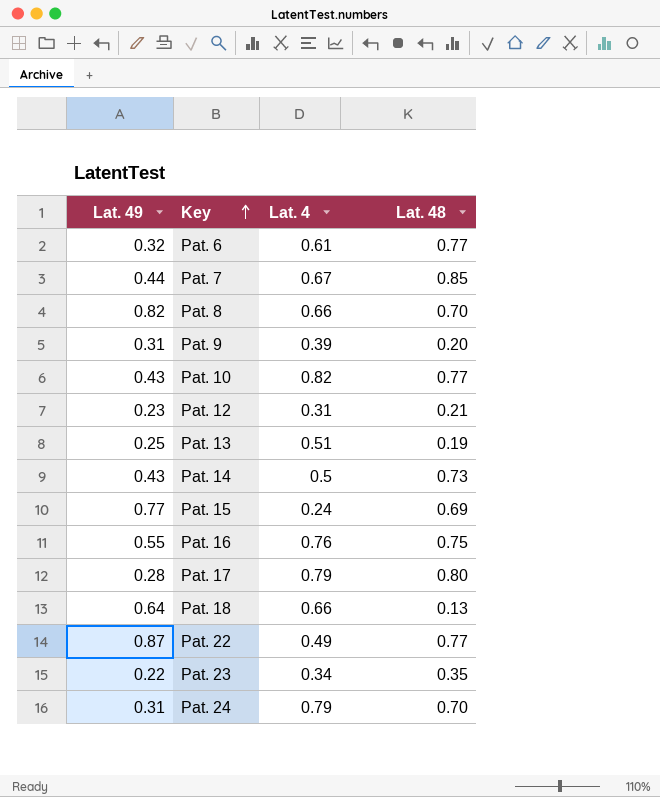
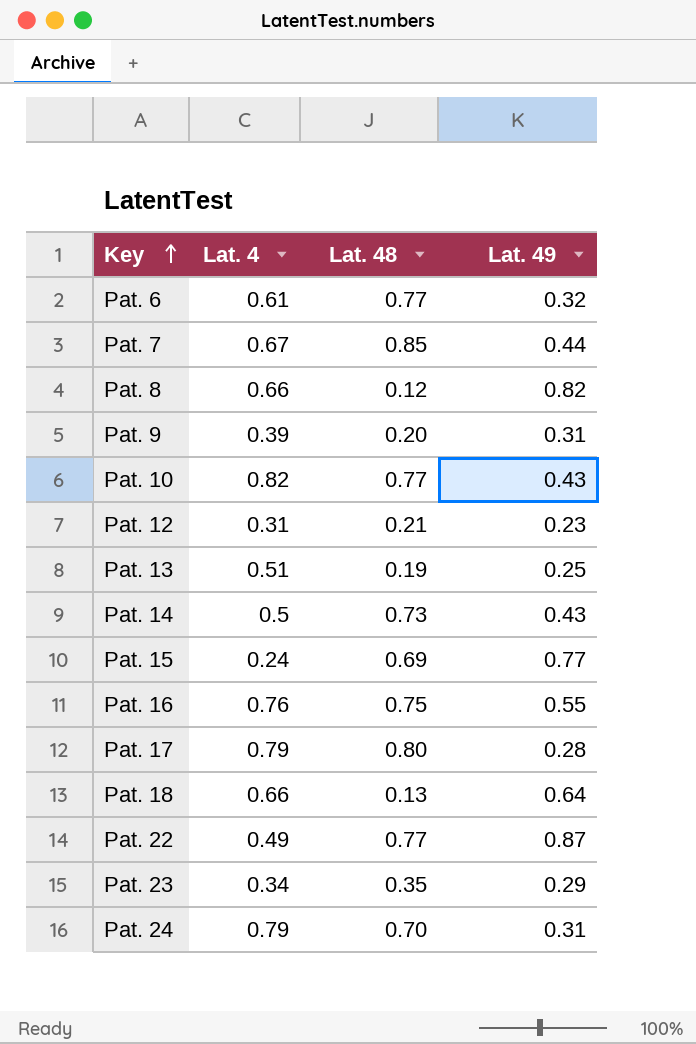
column Lat. 49 | position: 1 -> 4
Pat. 8 | Lat. 48: 0.70 -> 0.12
Pat. 23 | Lat. 49: 0.22 -> 0.29

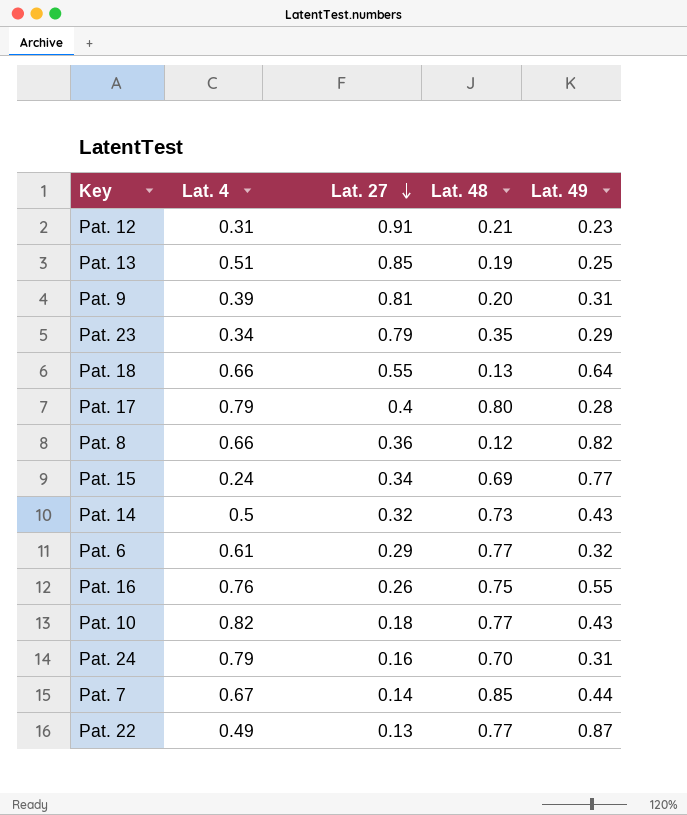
row order: Key ascending -> Lat. 27 descending
column Lat. 27 | position: none -> 3

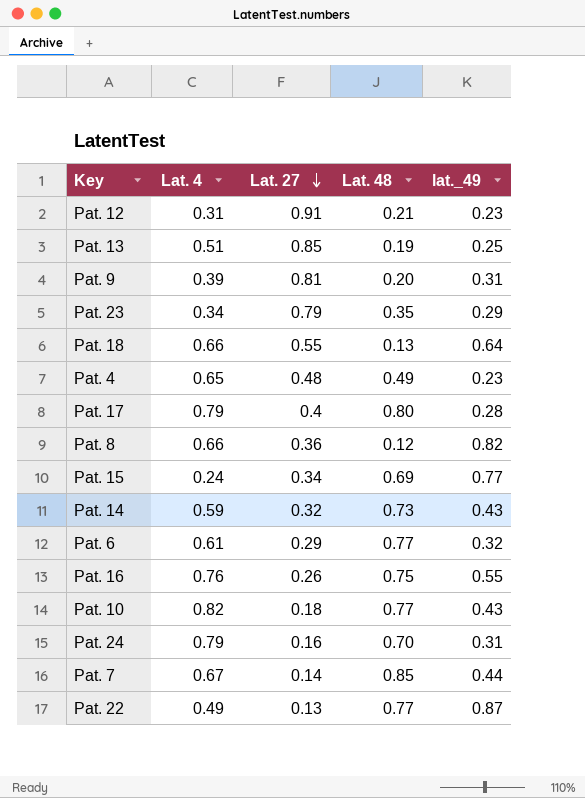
column name: Lat. 49 -> lat._49
row Pat. 4: none -> 0.65 | 0.48 | 0.49 | 0.23
Pat. 14 | Lat. 4: 0.5 -> 0.59

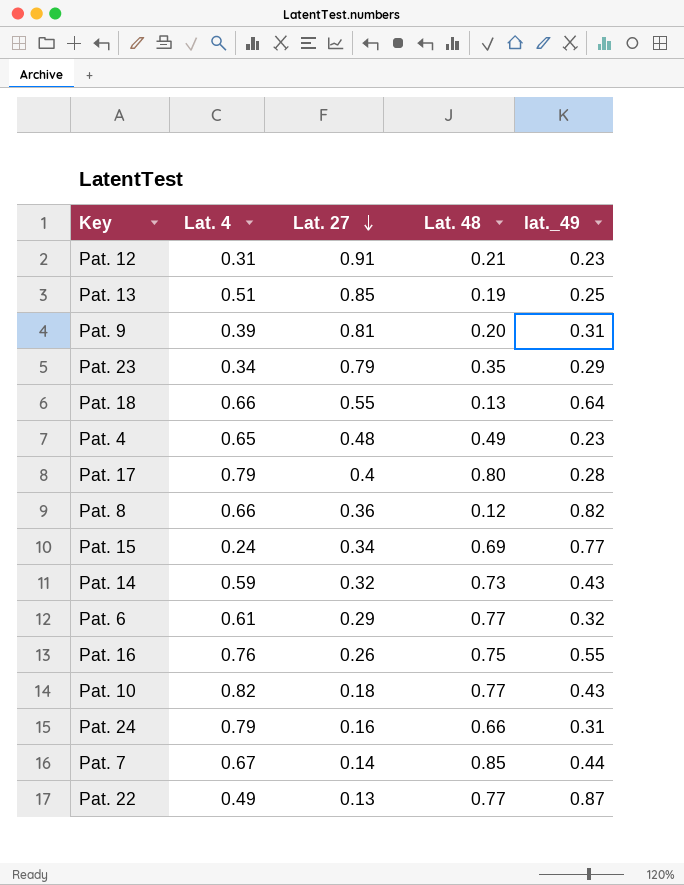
Pat. 24 | Lat. 48: 0.70 -> 0.66

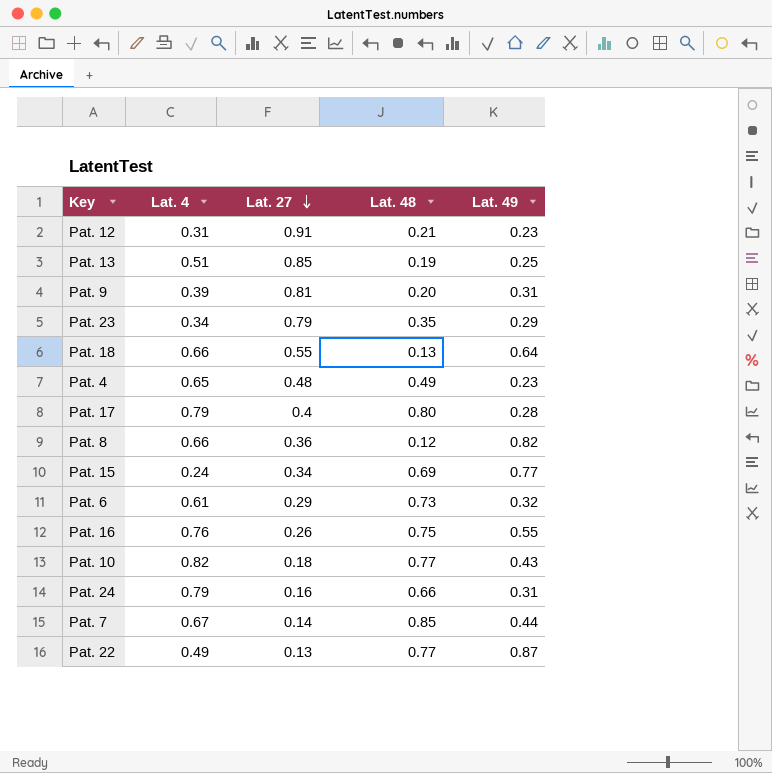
column name: lat._49 -> Lat. 49
row Pat. 14: 0.59 | 0.32 | 0.73 | 0.43 -> none
Pat. 6 | Lat. 48: 0.77 -> 0.73

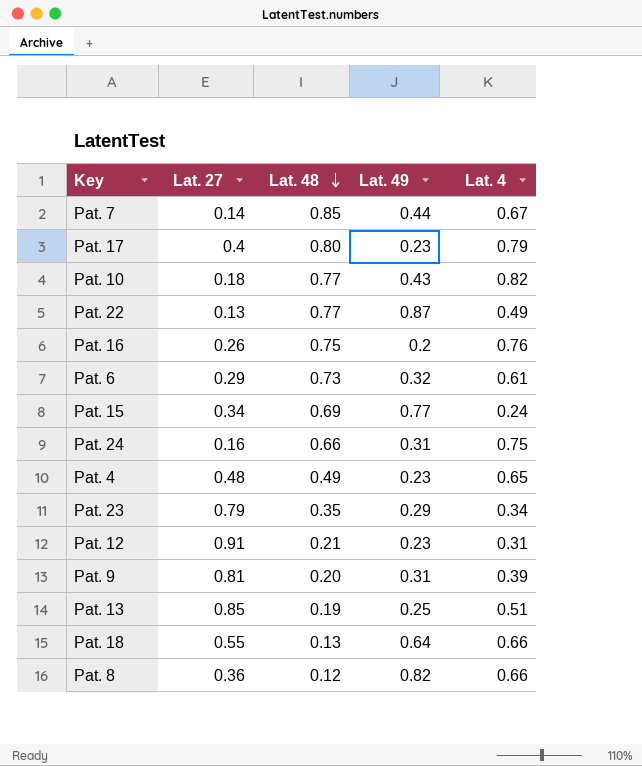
row order: Lat. 27 descending -> Lat. 48 descending
column Lat. 4 | position: 2 -> 5
Pat. 17 | Lat. 49: 0.28 -> 0.23
Pat. 16 | Lat. 49: 0.55 -> 0.2
Pat. 24 | Lat. 4: 0.79 -> 0.75

